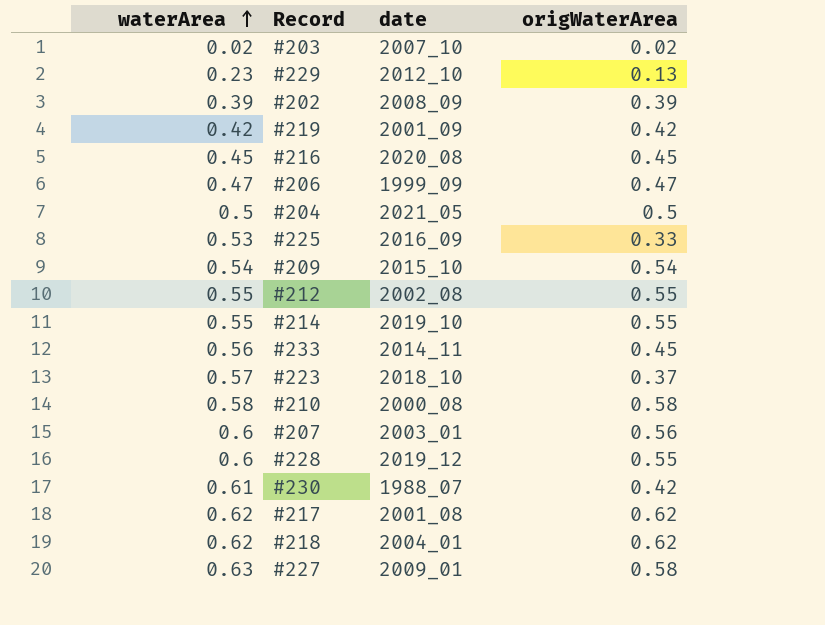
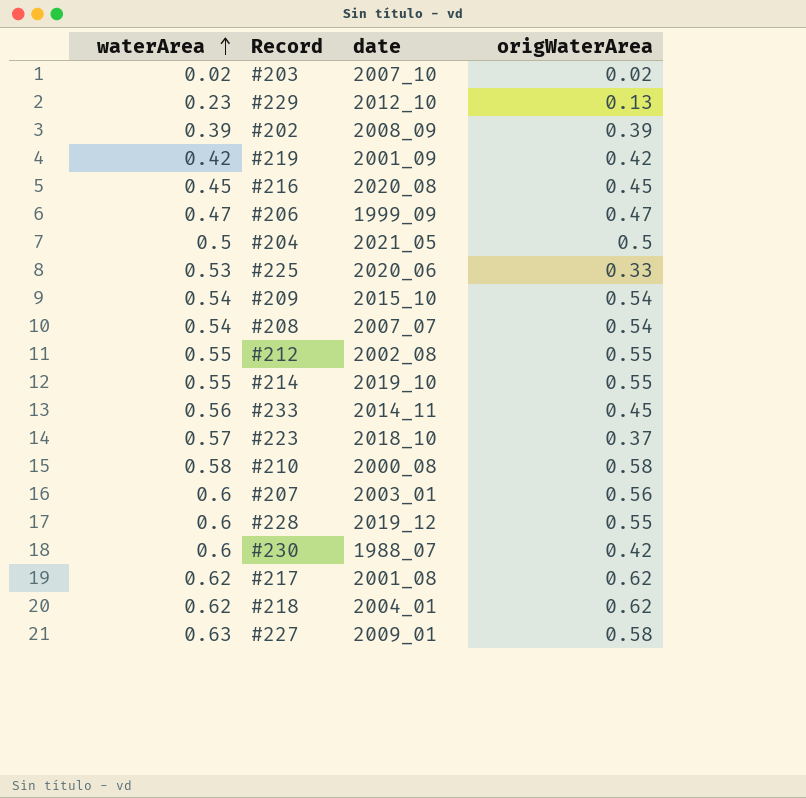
#225 | date: 2016_09 -> 2020_06
row #208: none -> 0.54 | 2007_07 | 0.54
#230 | waterArea: 0.61 -> 0.6

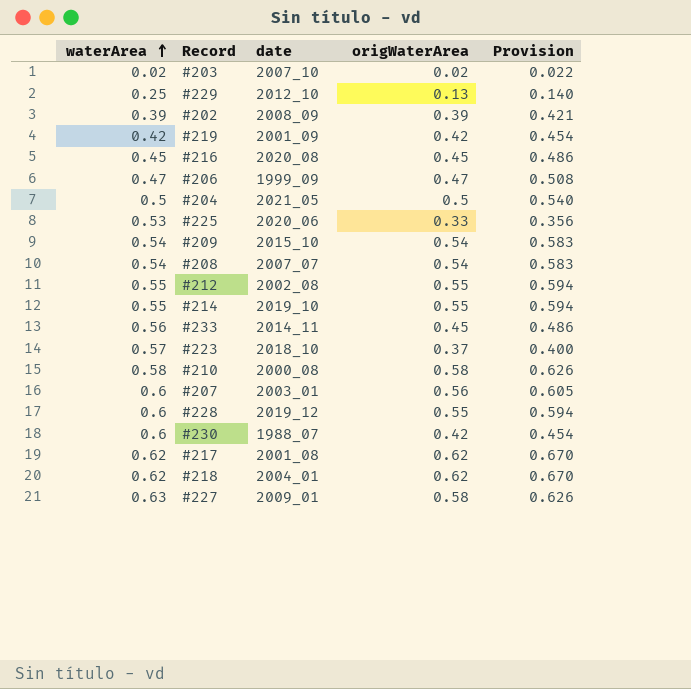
column Provision | formula: none -> [origWaterArea] * 1.08
#229 | waterArea: 0.23 -> 0.25

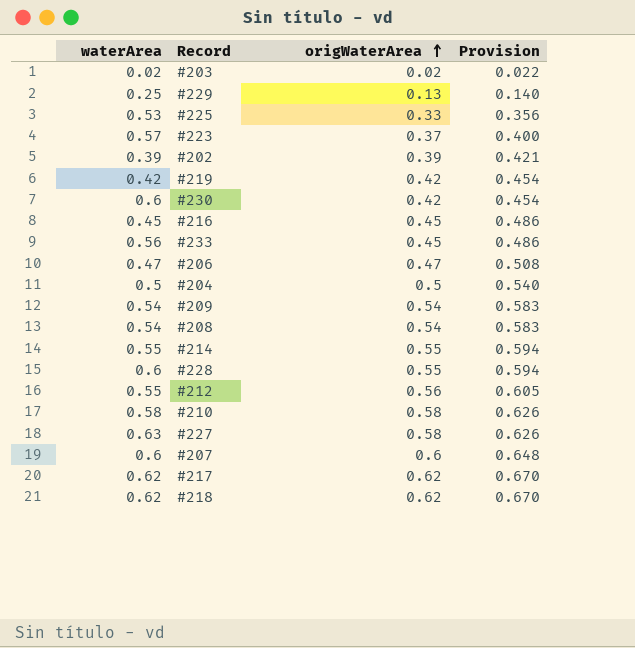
row order: waterArea ascending -> origWaterArea ascending
column date | position: 3 -> none
#212 | origWaterArea: 0.55 -> 0.56
#212 | Provision: 0.594 -> 0.605
#207 | origWaterArea: 0.56 -> 0.6
#207 | Provision: 0.605 -> 0.648

